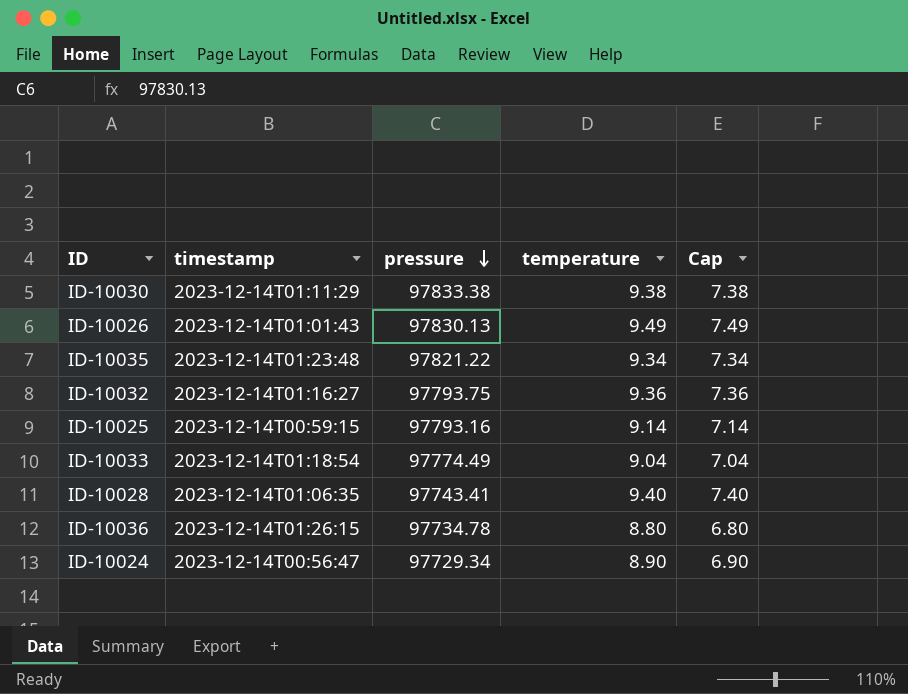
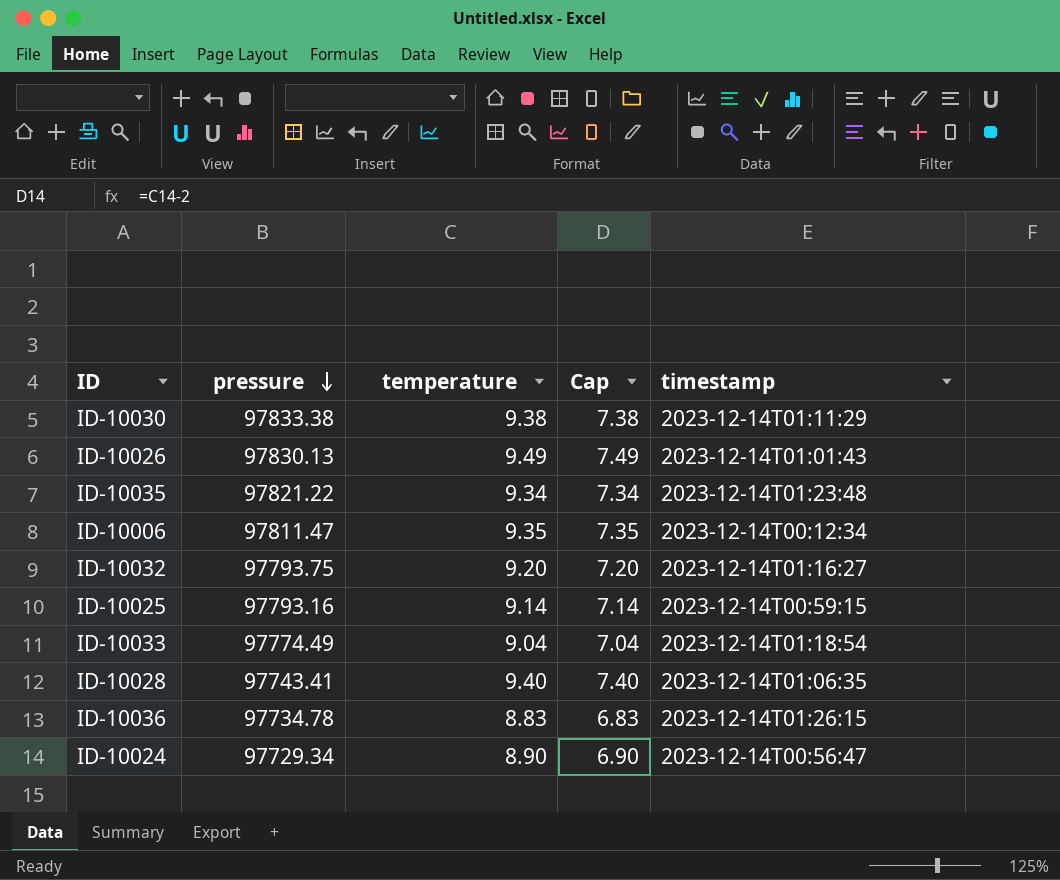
column timestamp | position: 2 -> 5
row ID-10006: none -> 97811.47 | 9.35 | 7.35 | 2023-12-14T00:12:34
ID-10032 | temperature: 9.36 -> 9.20
ID-10032 | Cap: 7.36 -> 7.20
ID-10036 | temperature: 8.80 -> 8.83
ID-10036 | Cap: 6.80 -> 6.83

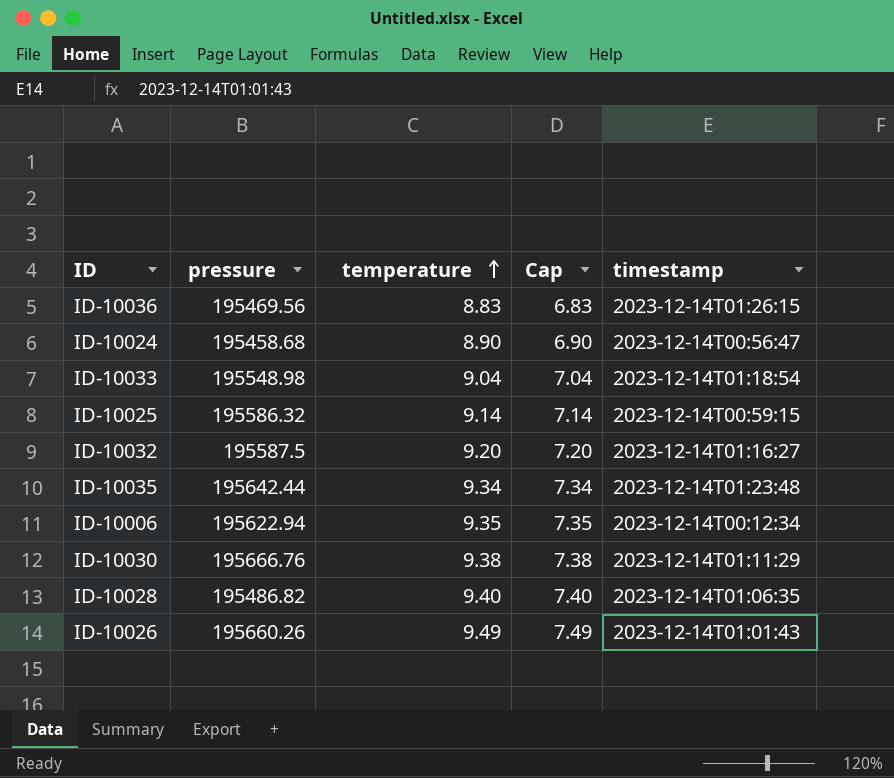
row order: pressure descending -> temperature ascending
ID-10036 | pressure: 97734.78 -> 195469.56
ID-10024 | pressure: 97729.34 -> 195458.68
ID-10033 | pressure: 97774.49 -> 195548.98
ID-10025 | pressure: 97793.16 -> 195586.32
ID-10032 | pressure: 97793.75 -> 195587.5
ID-10035 | pressure: 97821.22 -> 195642.44
ID-10006 | pressure: 97811.47 -> 195622.94
ID-10030 | pressure: 97833.38 -> 195666.76
ID-10028 | pressure: 97743.41 -> 195486.82
ID-10026 | pressure: 97830.13 -> 195660.26

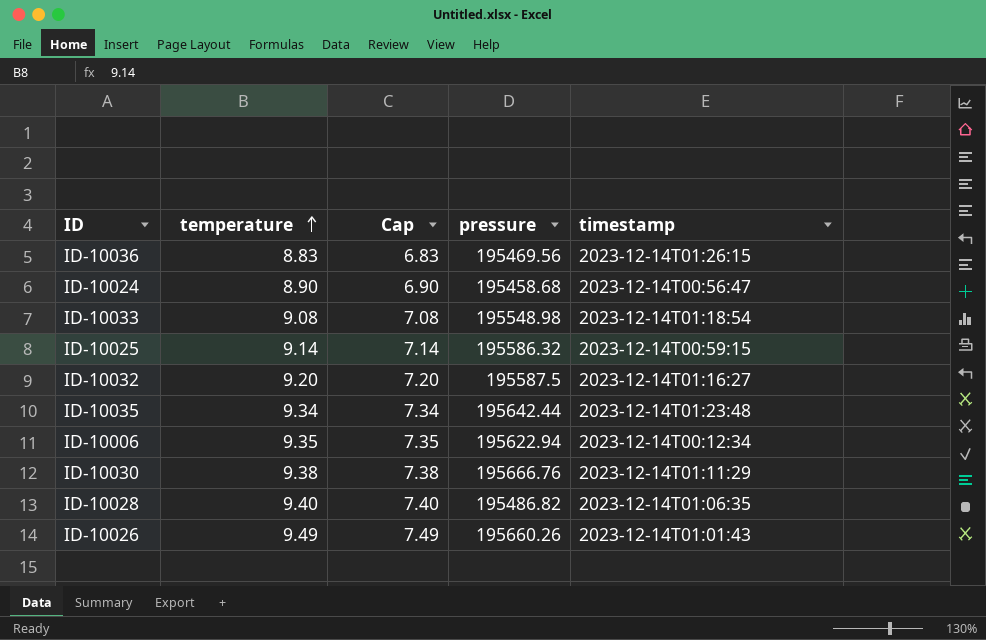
column pressure | position: 2 -> 4
ID-10033 | temperature: 9.04 -> 9.08
ID-10033 | Cap: 7.04 -> 7.08

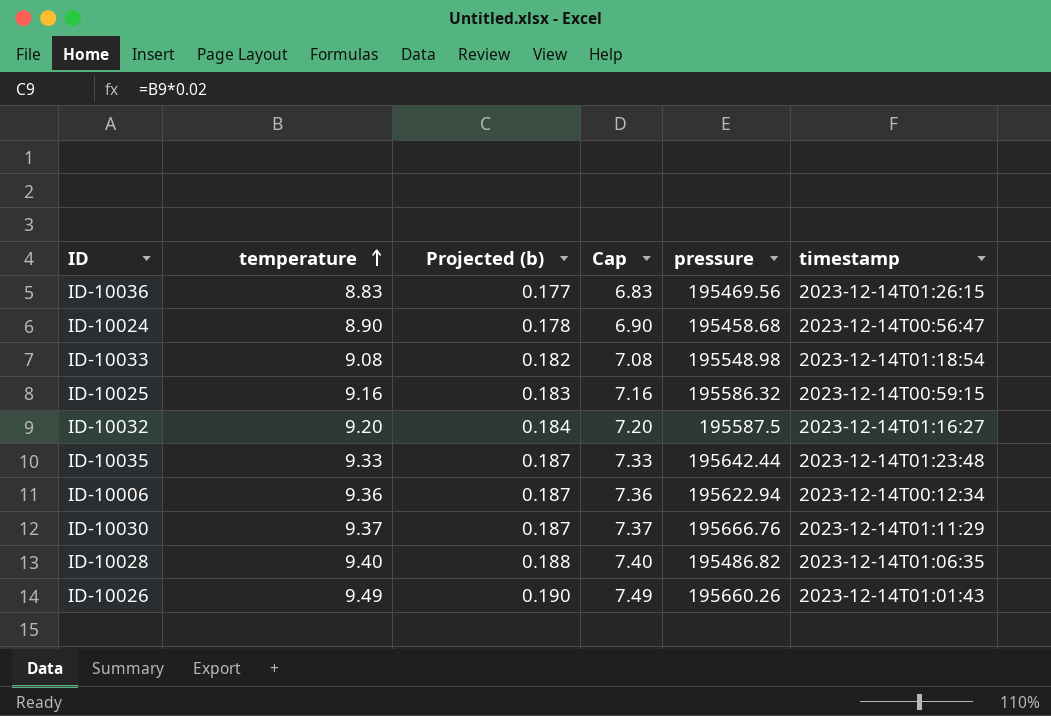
column Projected (b) | formula: none -> [temperature] * 0.02
ID-10025 | temperature: 9.14 -> 9.16
ID-10025 | Cap: 7.14 -> 7.16
ID-10035 | temperature: 9.34 -> 9.33
ID-10035 | Cap: 7.34 -> 7.33
ID-10006 | temperature: 9.35 -> 9.36
ID-10006 | Cap: 7.35 -> 7.36
ID-10030 | temperature: 9.38 -> 9.37
ID-10030 | Cap: 7.38 -> 7.37

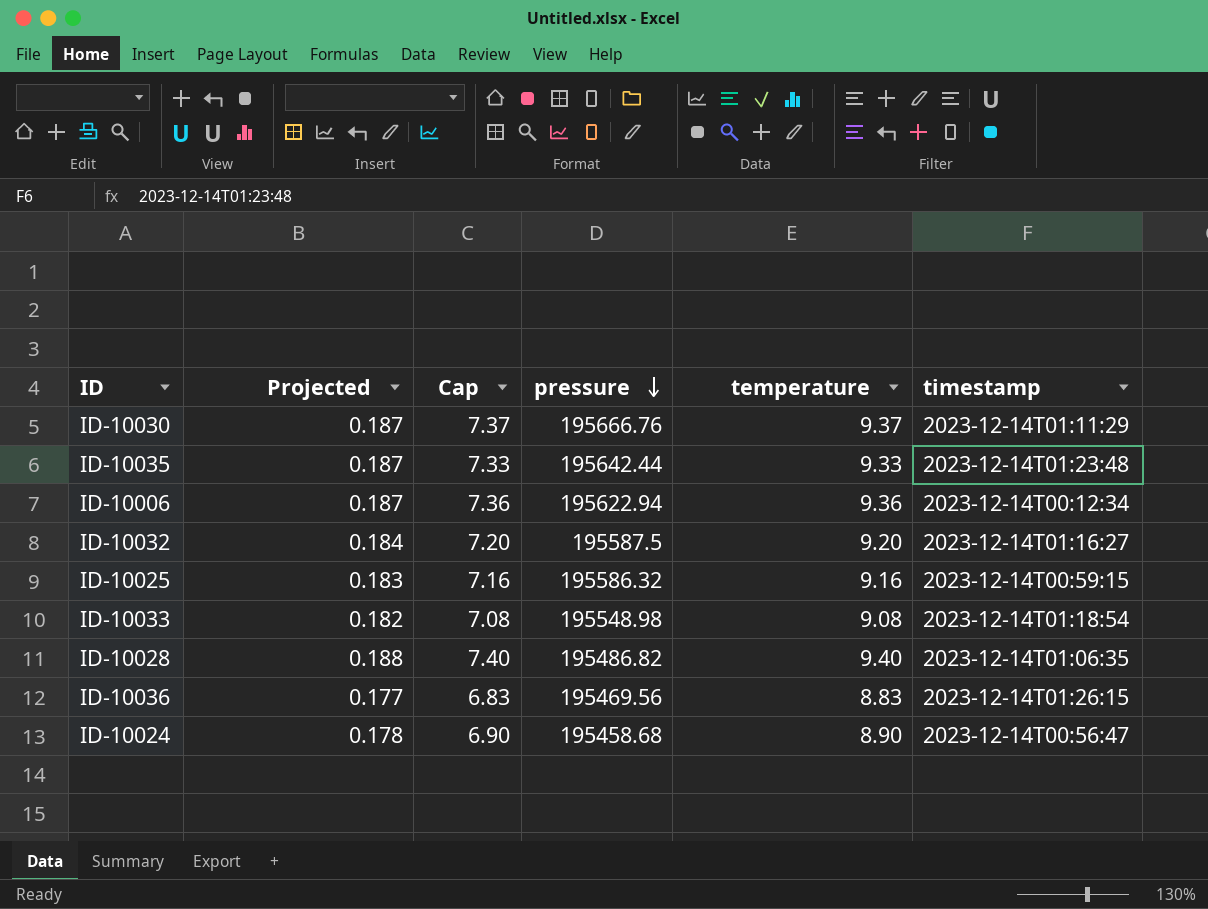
row order: temperature ascending -> pressure descending
column name: Projected (b) -> Projected
column temperature | position: 2 -> 5
row ID-10026: 9.49 | 0.190 | 7.49 | 195660.26 | 2023-12-14T01:01:43 -> none

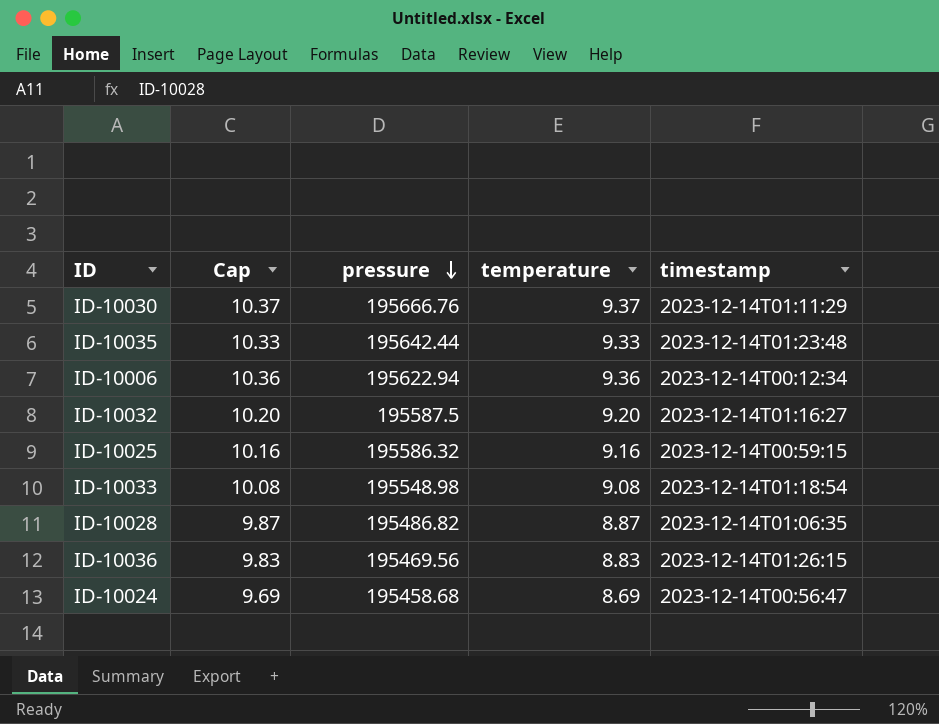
column Projected | formula: [temperature] * 0.02 -> none
column Cap | formula: [temperature] - 2 -> [temperature] + 1
ID-10028 | temperature: 9.40 -> 8.87
ID-10024 | temperature: 8.90 -> 8.69

